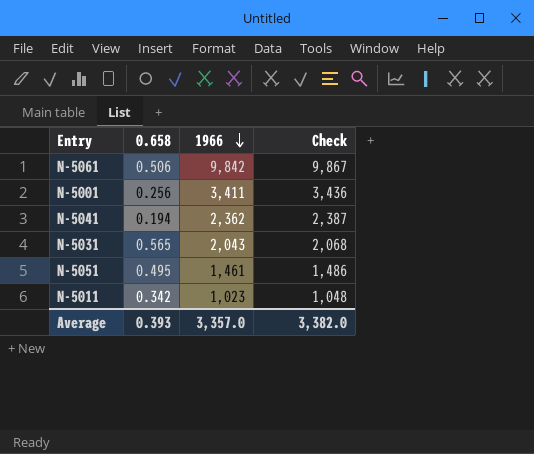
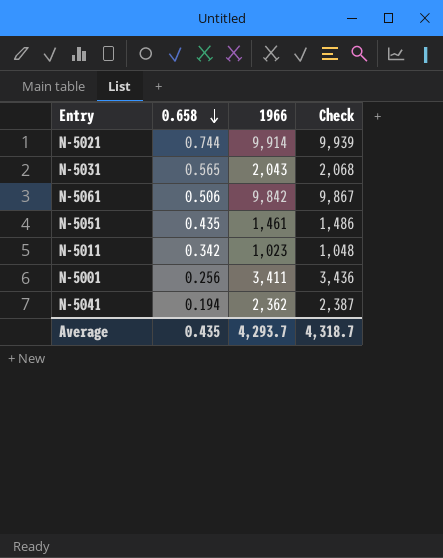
row order: 1966 descending -> 0.658 descending
row N-5021: none -> 0.744 | 9,914 | 9,939
N-5051 | 0.658: 0.495 -> 0.435
Average | 0.658: 0.393 -> 0.435
Average | 1966: 3,357.0 -> 4,293.7
Average | Check: 3,382.0 -> 4,318.7

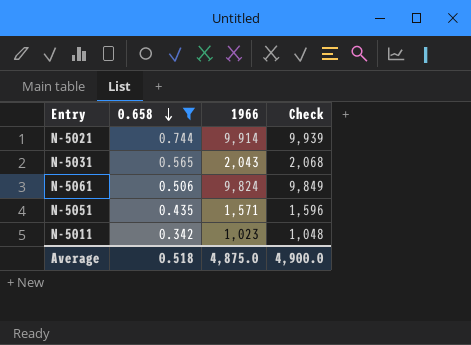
filter: none -> 0.658 >= 0.342
N-5061 | 1966: 9,842 -> 9,824
N-5061 | Check: 9,867 -> 9,849
N-5051 | 1966: 1,461 -> 1,571
N-5051 | Check: 1,486 -> 1,596
Average | 0.658: 0.435 -> 0.518
Average | 1966: 4,293.7 -> 4,875.0
Average | Check: 4,318.7 -> 4,900.0

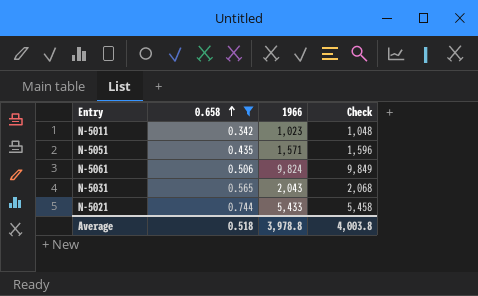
row order: 0.658 descending -> 0.658 ascending
N-5021 | 1966: 9,914 -> 5,433
N-5021 | Check: 9,939 -> 5,458
Average | 1966: 4,875.0 -> 3,978.8
Average | Check: 4,900.0 -> 4,003.8

